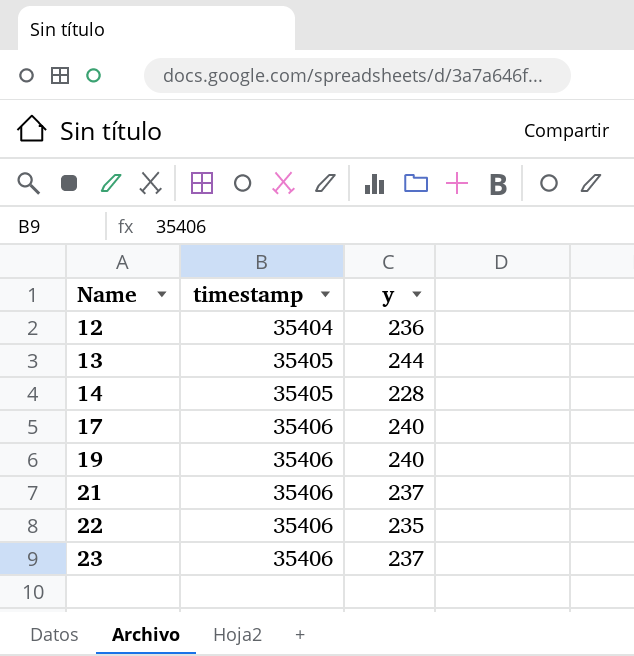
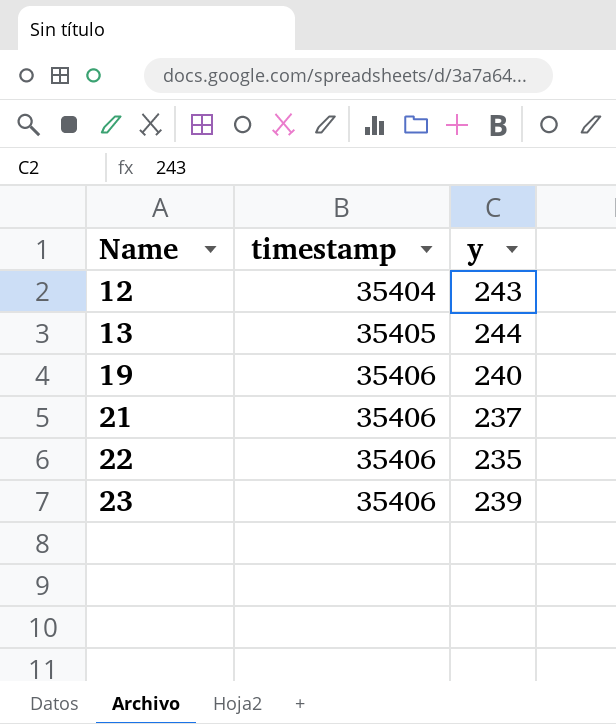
row 14: 35405 | 228 -> none
row 17: 35406 | 240 -> none
12 | y: 236 -> 243
23 | y: 237 -> 239

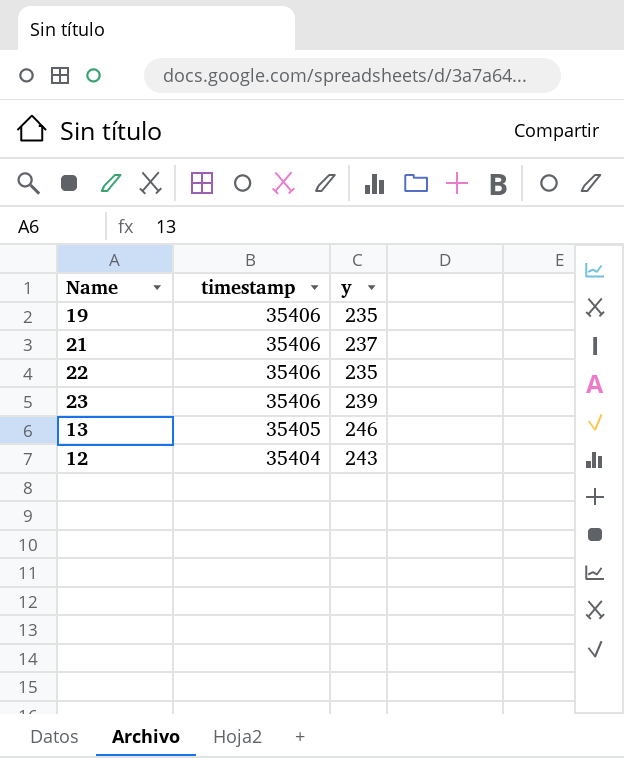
row order: Name ascending -> timestamp descending
19 | y: 240 -> 235
13 | y: 244 -> 246

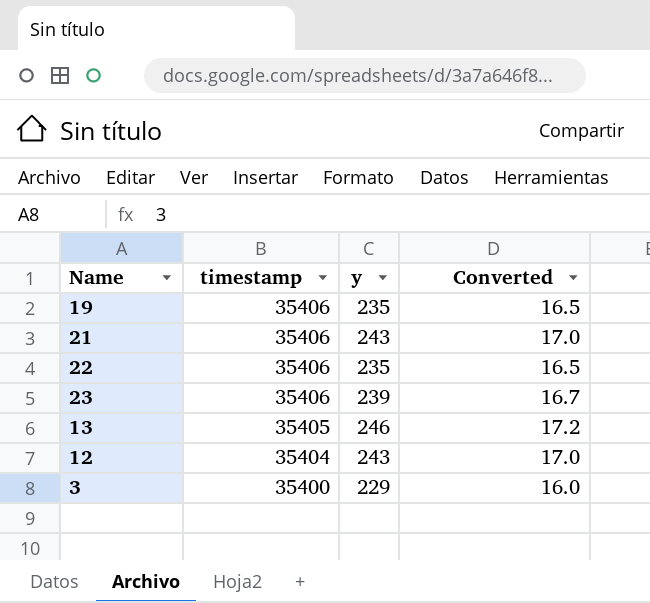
column Converted | formula: none -> [y] * 0.07
21 | y: 237 -> 243
row 3: none -> 35400 | 229 | 16.0

